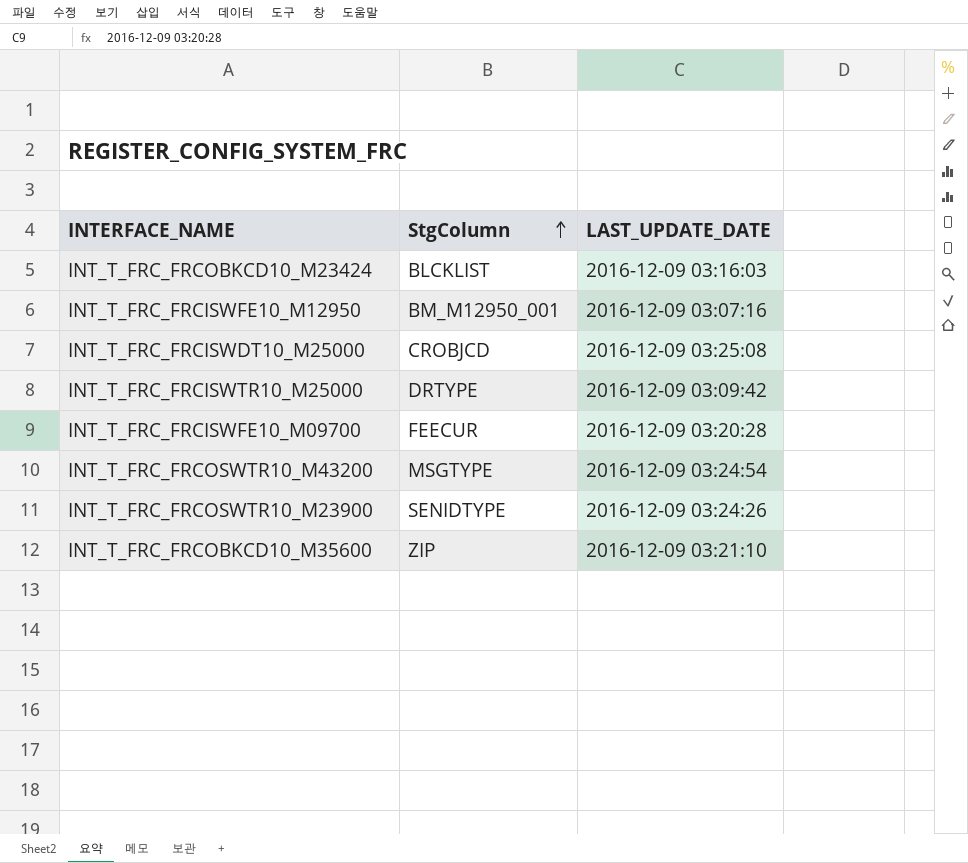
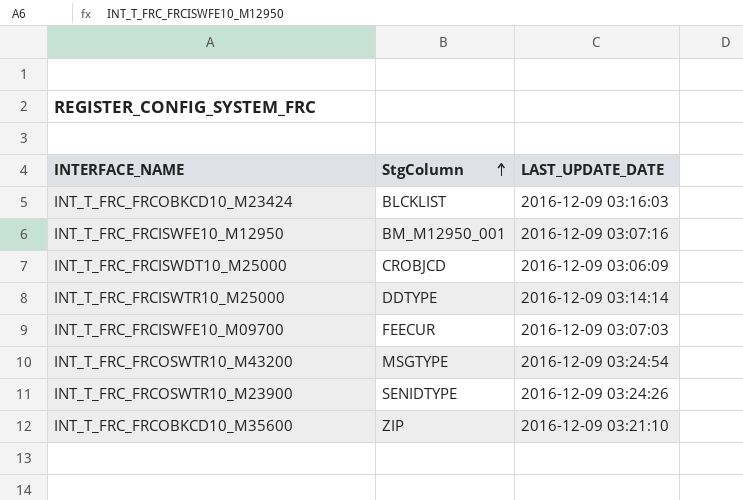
INT_T_FRC_FRCISWDT10_M25000 | LAST_UPDATE_DATE: 2016-12-09 03:25:08 -> 2016-12-09 03:06:09
INT_T_FRC_FRCISWTR10_M25000 | StgColumn: DRTYPE -> DDTYPE
INT_T_FRC_FRCISWTR10_M25000 | LAST_UPDATE_DATE: 2016-12-09 03:09:42 -> 2016-12-09 03:14:14
INT_T_FRC_FRCISWFE10_M09700 | LAST_UPDATE_DATE: 2016-12-09 03:20:28 -> 2016-12-09 03:07:03

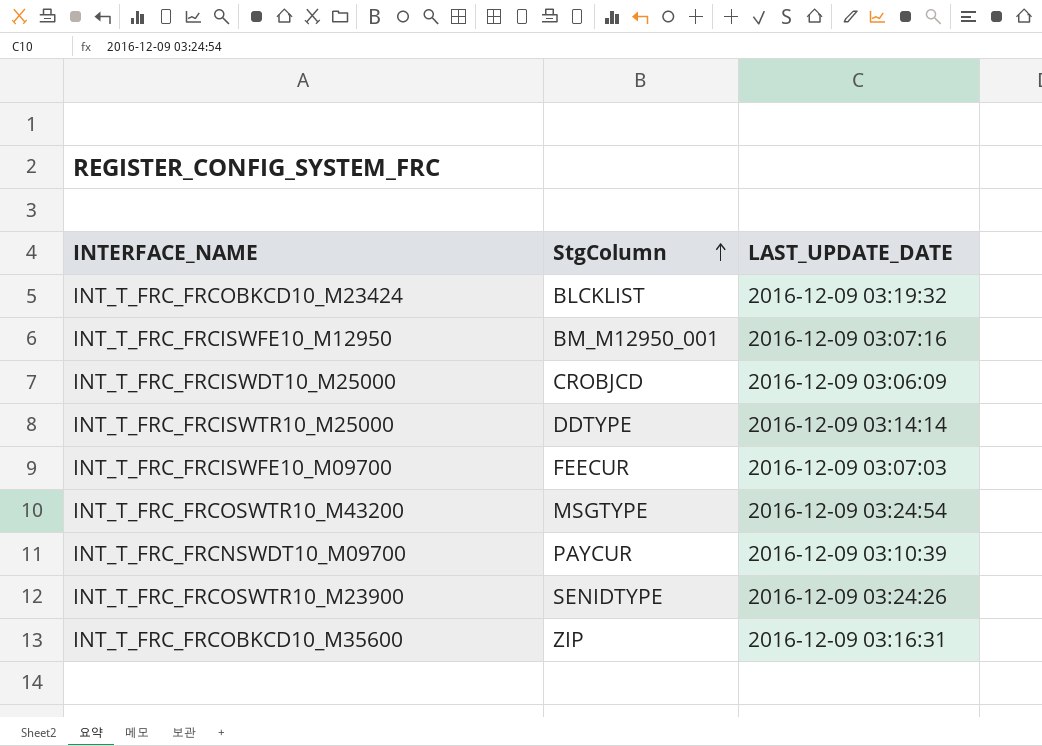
INT_T_FRC_FRCOBKCD10_M23424 | LAST_UPDATE_DATE: 2016-12-09 03:16:03 -> 2016-12-09 03:19:32
row INT_T_FRC_FRCNSWDT10_M09700: none -> PAYCUR | 2016-12-09 03:10:39
INT_T_FRC_FRCOBKCD10_M35600 | LAST_UPDATE_DATE: 2016-12-09 03:21:10 -> 2016-12-09 03:16:31

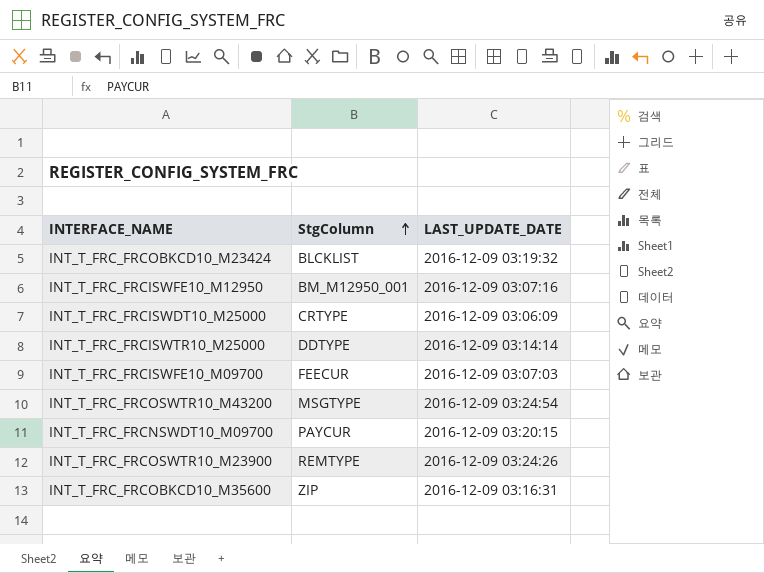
INT_T_FRC_FRCISWDT10_M25000 | StgColumn: CROBJCD -> CRTYPE
INT_T_FRC_FRCNSWDT10_M09700 | LAST_UPDATE_DATE: 2016-12-09 03:10:39 -> 2016-12-09 03:20:15
INT_T_FRC_FRCOSWTR10_M23900 | StgColumn: SENIDTYPE -> REMTYPE

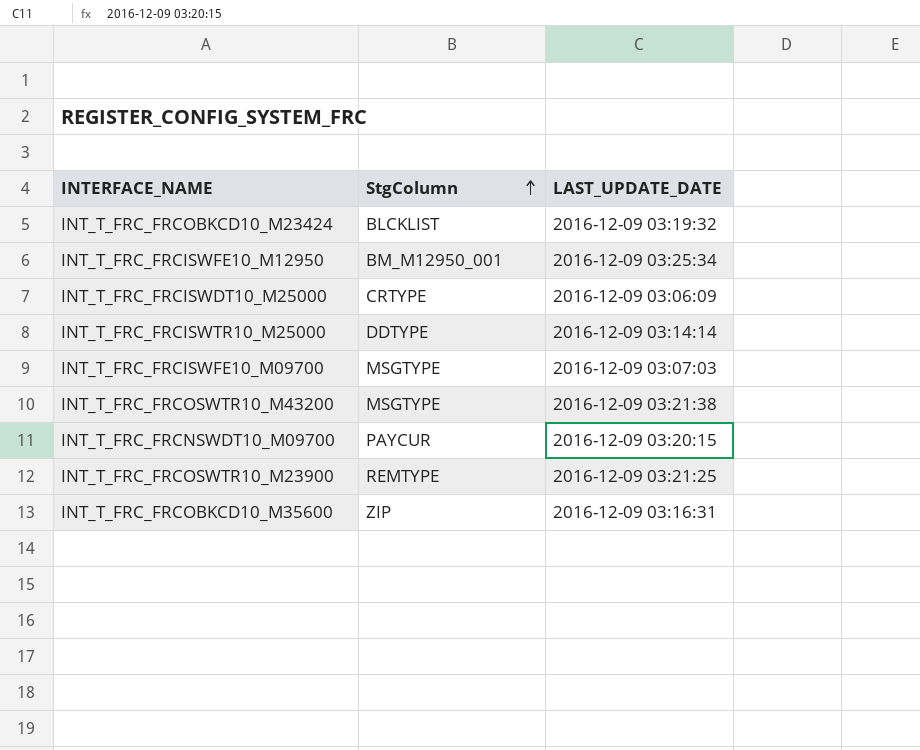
INT_T_FRC_FRCISWFE10_M12950 | LAST_UPDATE_DATE: 2016-12-09 03:07:16 -> 2016-12-09 03:25:34
INT_T_FRC_FRCISWFE10_M09700 | StgColumn: FEECUR -> MSGTYPE
INT_T_FRC_FRCOSWTR10_M43200 | LAST_UPDATE_DATE: 2016-12-09 03:24:54 -> 2016-12-09 03:21:38
INT_T_FRC_FRCOSWTR10_M23900 | LAST_UPDATE_DATE: 2016-12-09 03:24:26 -> 2016-12-09 03:21:25

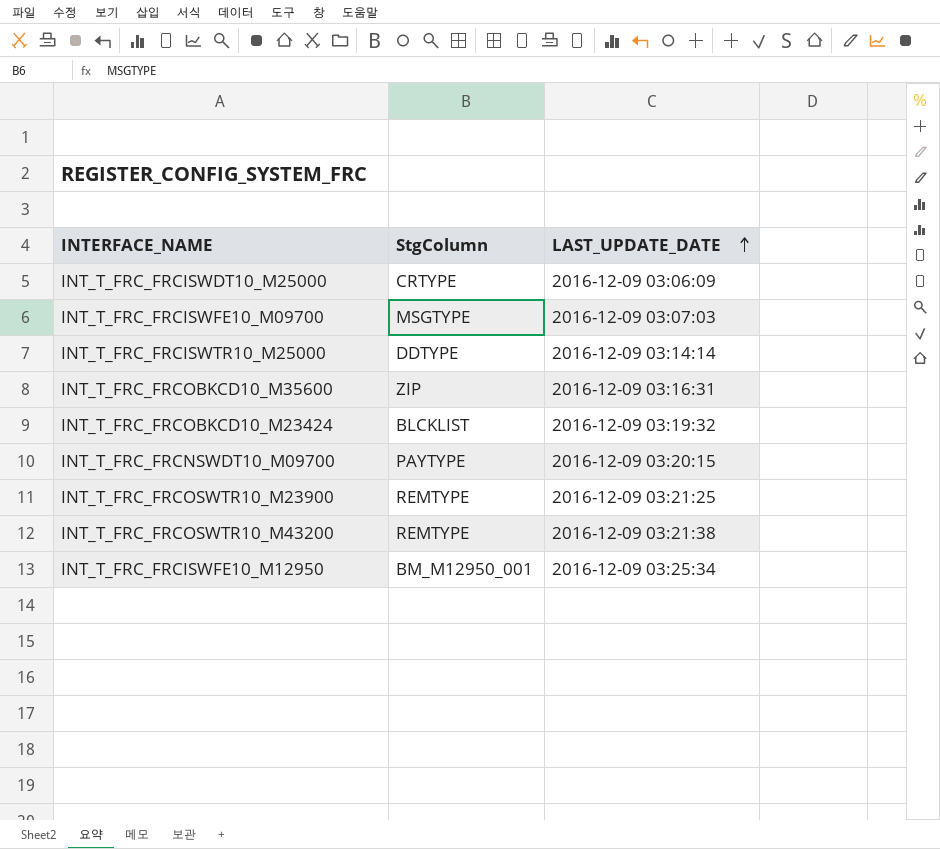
row order: StgColumn ascending -> LAST_UPDATE_DATE ascending
INT_T_FRC_FRCNSWDT10_M09700 | StgColumn: PAYCUR -> PAYTYPE
INT_T_FRC_FRCOSWTR10_M43200 | StgColumn: MSGTYPE -> REMTYPE

